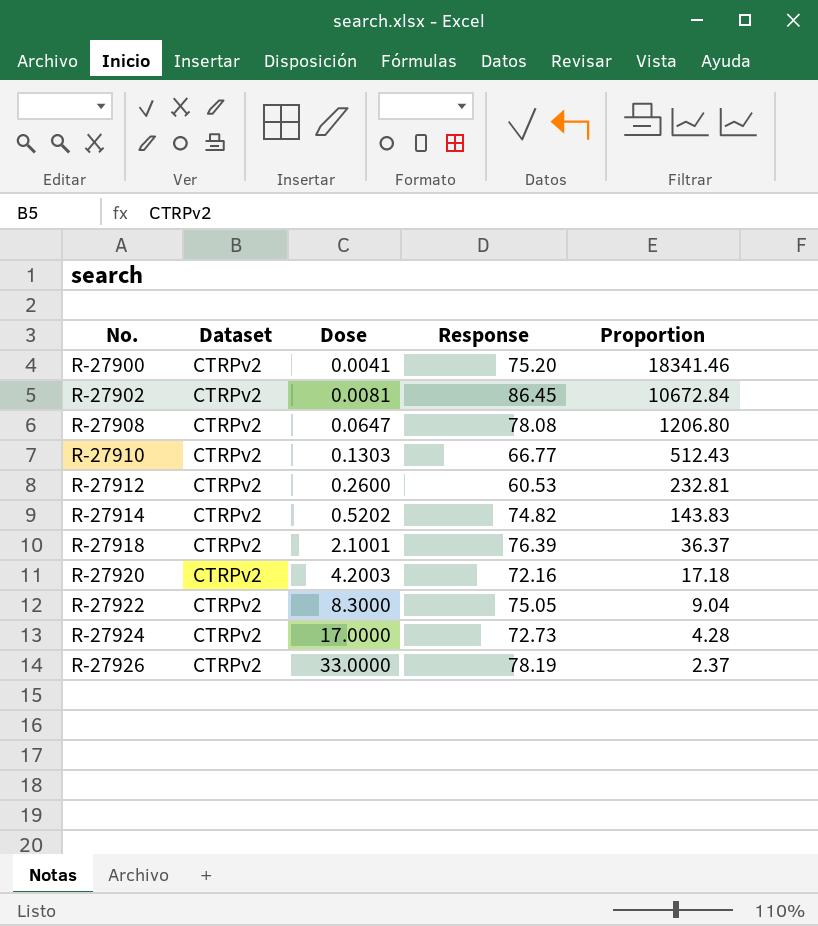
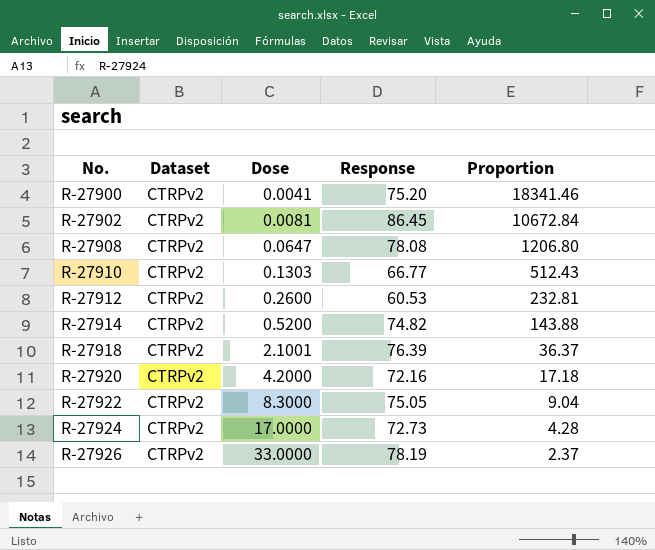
R-27914 | Dose: 0.5202 -> 0.5200
R-27914 | Proportion: 143.83 -> 143.88
R-27920 | Dose: 4.2003 -> 4.2000

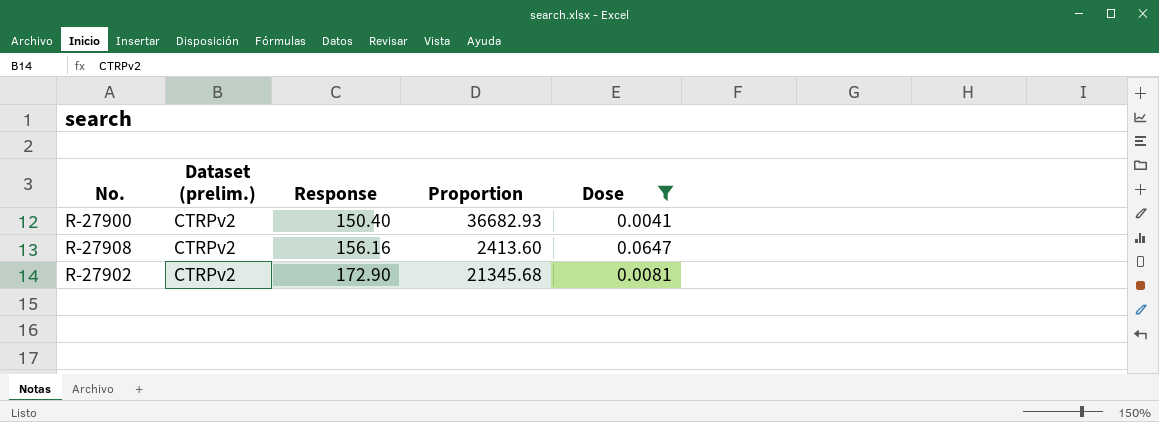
filter: none -> Dose <= 0.0647
row order: No. ascending -> Response ascending
column name: Dataset -> Dataset (prelim.)
column Dose | position: 3 -> 5
R-27900 | Response: 75.20 -> 150.40
R-27900 | Proportion: 18341.46 -> 36682.93
R-27908 | Response: 78.08 -> 156.16
R-27908 | Proportion: 1206.80 -> 2413.60
R-27902 | Response: 86.45 -> 172.90
R-27902 | Proportion: 10672.84 -> 21345.68

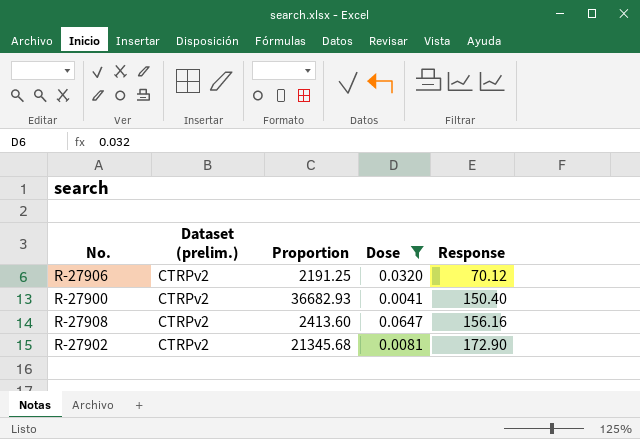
column Response | position: 3 -> 5
row R-27906: none -> CTRPv2 | 2191.25 | 0.0320 | 70.12

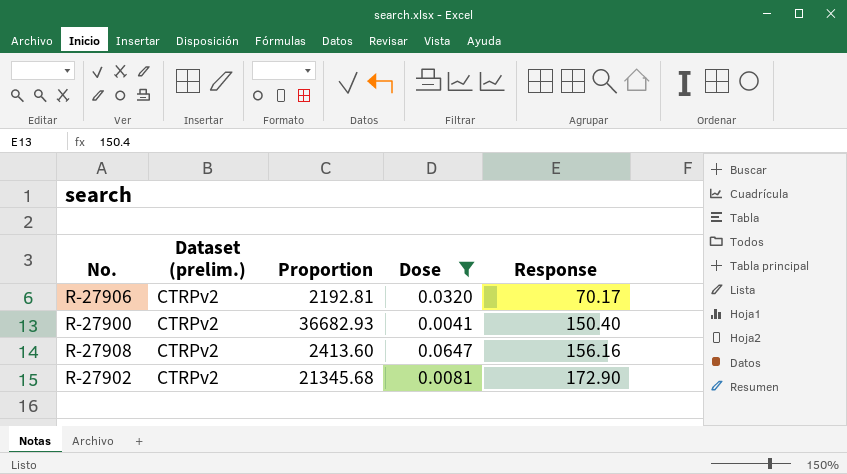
R-27906 | Proportion: 2191.25 -> 2192.81
R-27906 | Response: 70.12 -> 70.17

